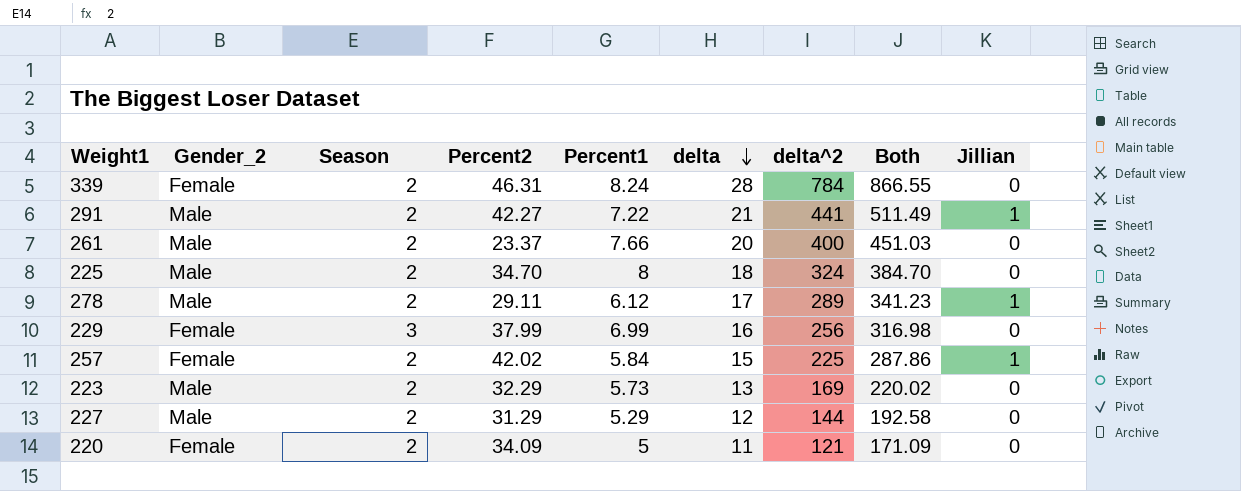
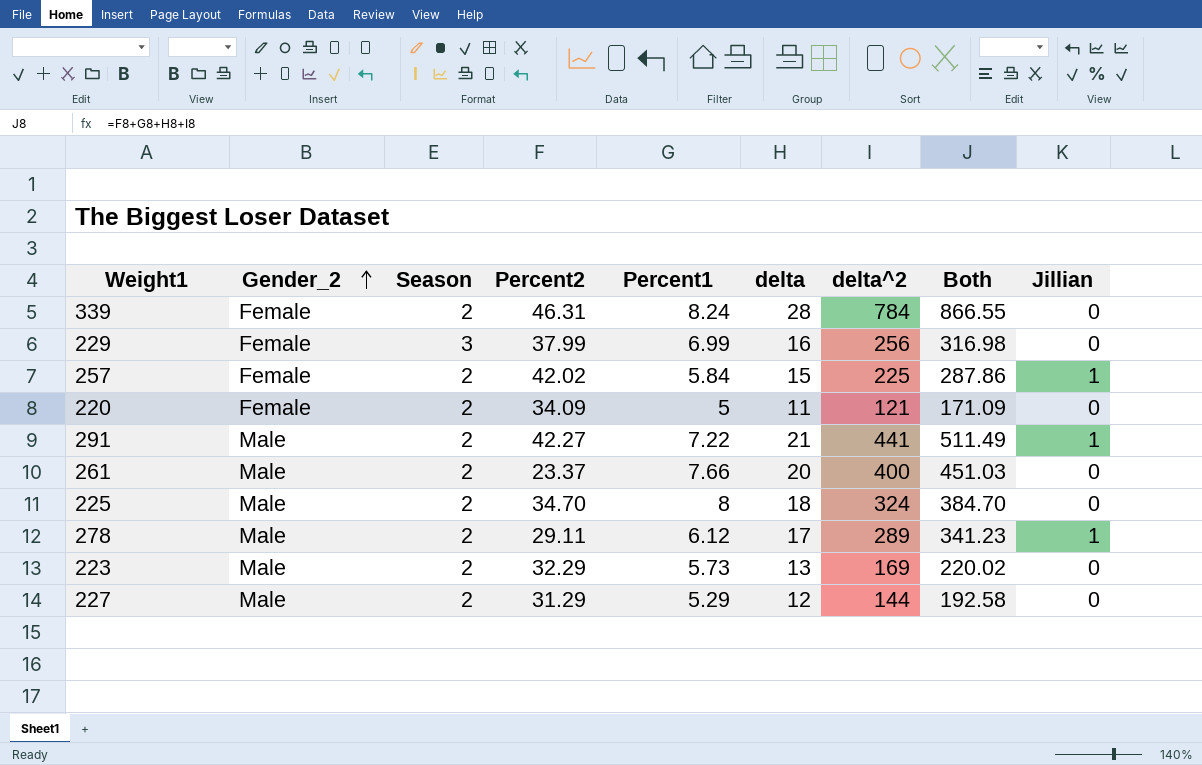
row order: delta descending -> Gender_2 ascending

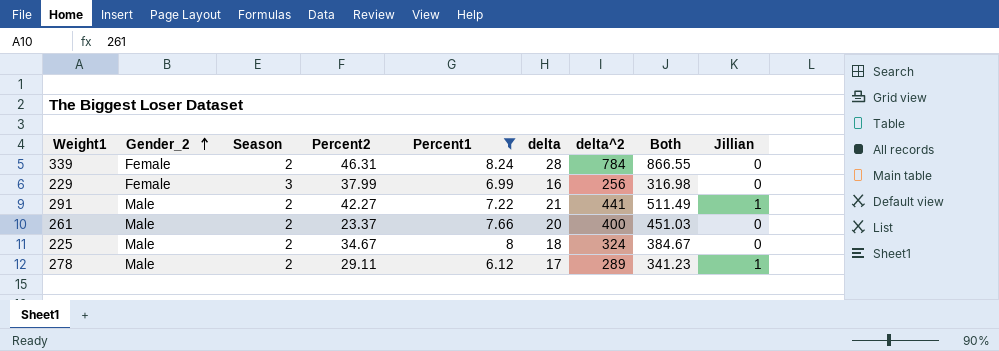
filter: none -> Percent1 >= 6.12
225 | Percent2: 34.70 -> 34.67
225 | Both: 384.70 -> 384.67

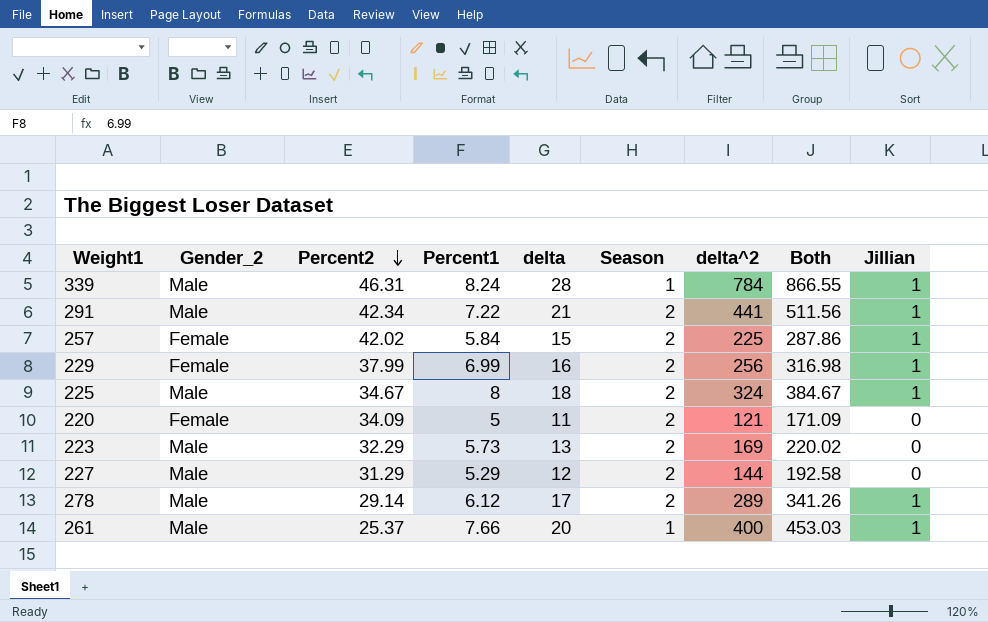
filter: Percent1 >= 6.12 -> none
row order: Gender_2 ascending -> Percent2 descending
column Season | position: 3 -> 6
339 | Gender_2: Female -> Male
339 | Season: 2 -> 1
339 | Jillian: 0 -> 1
291 | Percent2: 42.27 -> 42.34
291 | Both: 511.49 -> 511.56
229 | Season: 3 -> 2
229 | Jillian: 0 -> 1
225 | Jillian: 0 -> 1
278 | Percent2: 29.11 -> 29.14
278 | Both: 341.23 -> 341.26
261 | Percent2: 23.37 -> 25.37
261 | Season: 2 -> 1
261 | Both: 451.03 -> 453.03
261 | Jillian: 0 -> 1

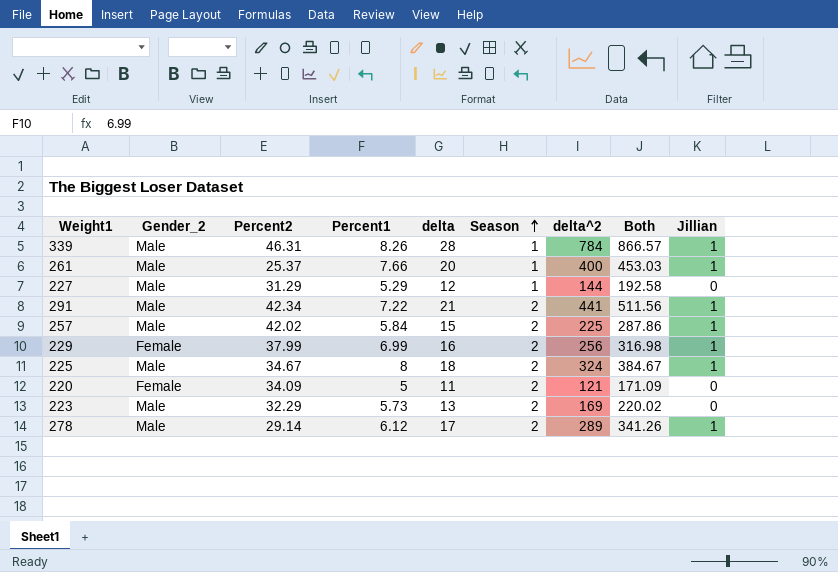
row order: Percent2 descending -> Season ascending
339 | Percent1: 8.24 -> 8.26
339 | Both: 866.55 -> 866.57
227 | Season: 2 -> 1
257 | Gender_2: Female -> Male

